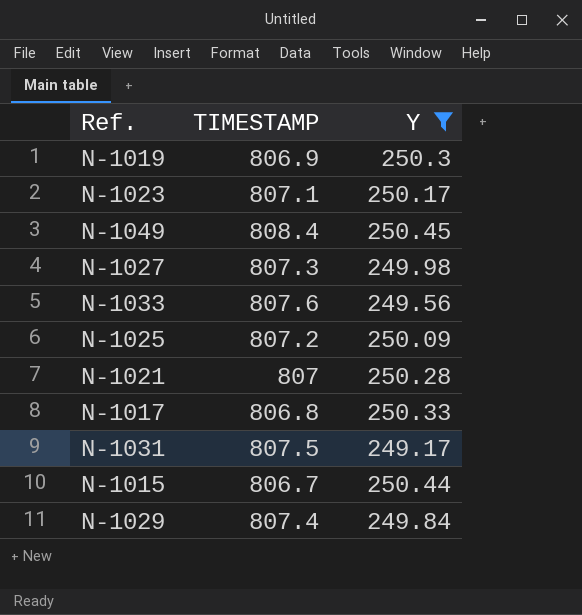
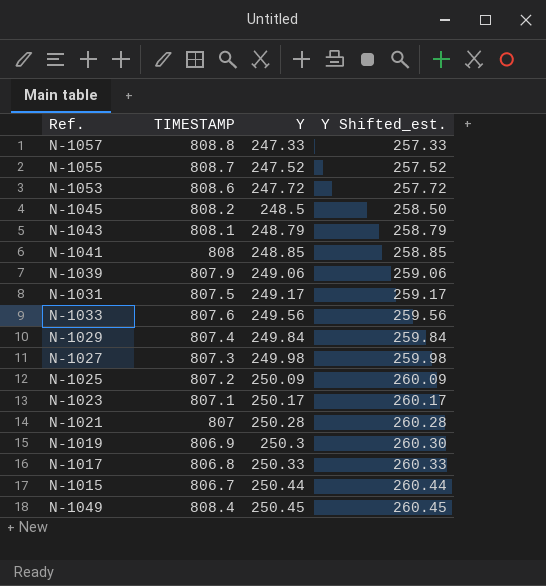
filter: Y >= 249.17 -> none
row order: none -> Y ascending
column Y Shifted_est. | formula: none -> [Y] + 10

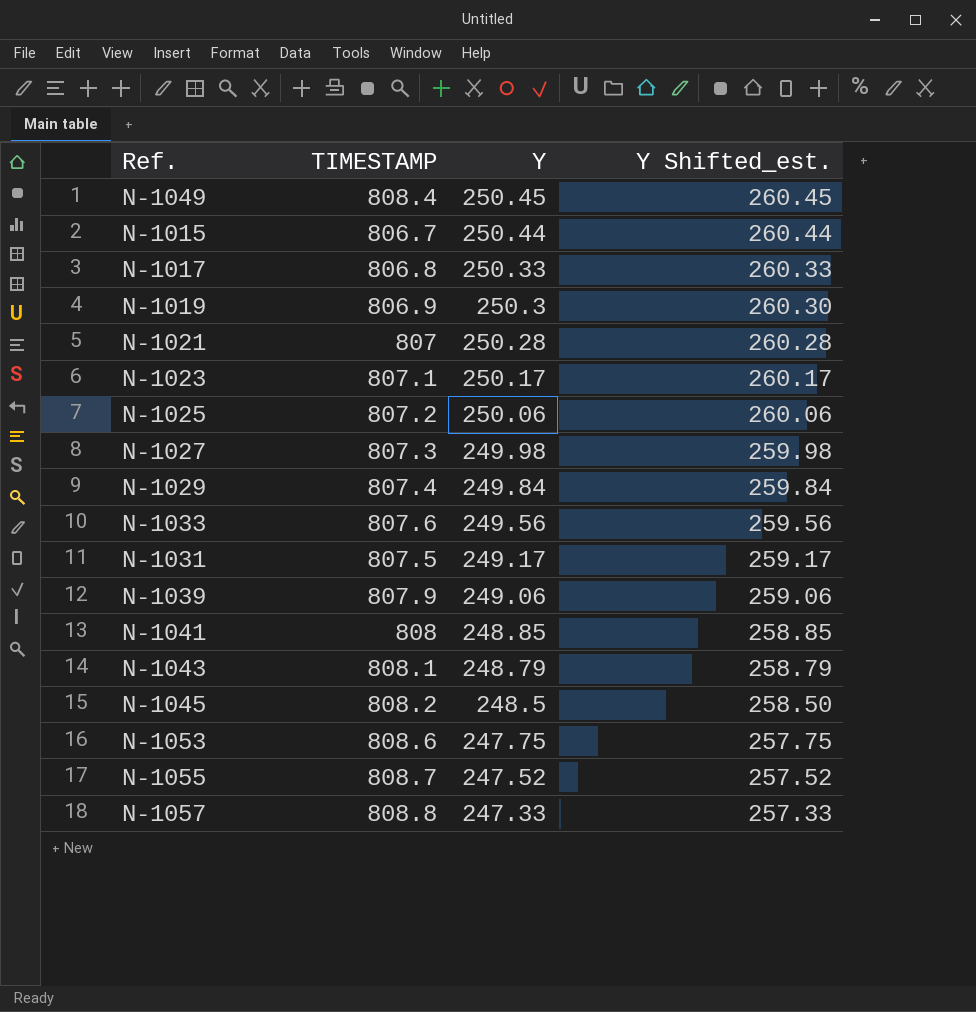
row order: Y ascending -> Y descending
N-1025 | Y: 250.09 -> 250.06
N-1025 | Y Shifted_est.: 260.09 -> 260.06
N-1053 | Y: 247.72 -> 247.75
N-1053 | Y Shifted_est.: 257.72 -> 257.75

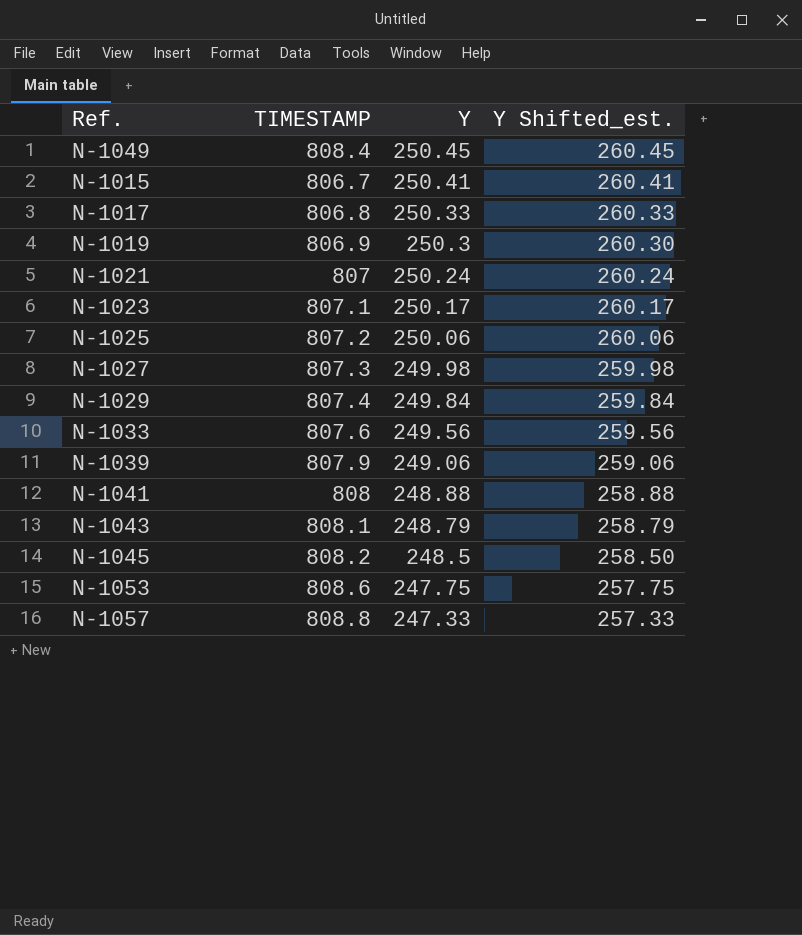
row N-1031: 807.5 | 249.17 | 259.17 -> none
row N-1055: 808.7 | 247.52 | 257.52 -> none
N-1015 | Y: 250.44 -> 250.41
N-1015 | Y Shifted_est.: 260.44 -> 260.41
N-1021 | Y: 250.28 -> 250.24
N-1021 | Y Shifted_est.: 260.28 -> 260.24
N-1041 | Y: 248.85 -> 248.88
N-1041 | Y Shifted_est.: 258.85 -> 258.88

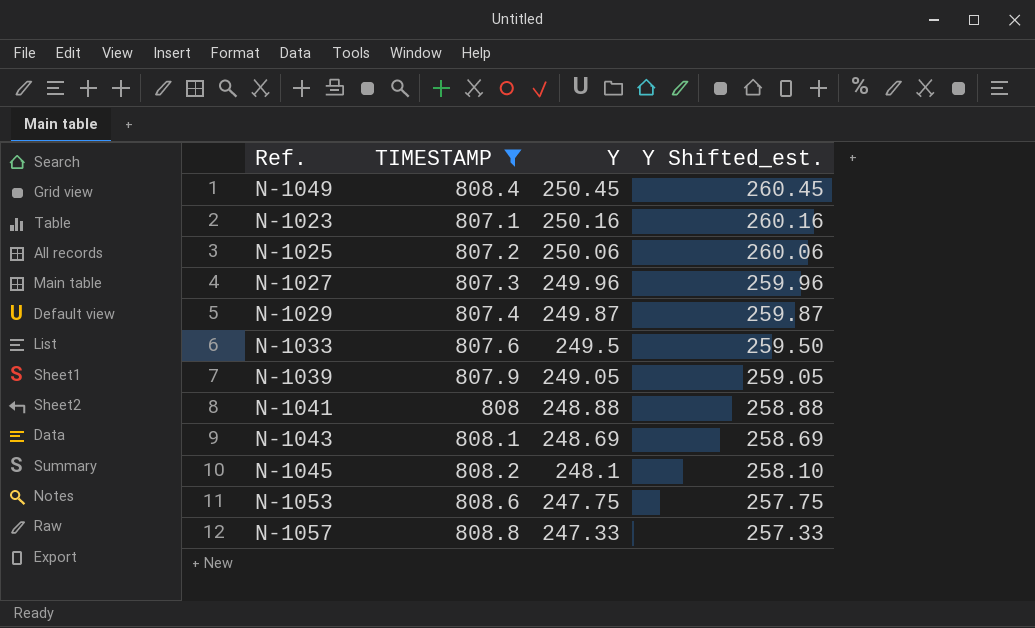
filter: none -> TIMESTAMP >= 807.1
N-1023 | Y: 250.17 -> 250.16
N-1023 | Y Shifted_est.: 260.17 -> 260.16
N-1027 | Y: 249.98 -> 249.96
N-1027 | Y Shifted_est.: 259.98 -> 259.96
N-1029 | Y: 249.84 -> 249.87
N-1029 | Y Shifted_est.: 259.84 -> 259.87
N-1033 | Y: 249.56 -> 249.5
N-1033 | Y Shifted_est.: 259.56 -> 259.50
N-1039 | Y: 249.06 -> 249.05
N-1039 | Y Shifted_est.: 259.06 -> 259.05
N-1043 | Y: 248.79 -> 248.69
N-1043 | Y Shifted_est.: 258.79 -> 258.69
N-1045 | Y: 248.5 -> 248.1
N-1045 | Y Shifted_est.: 258.50 -> 258.10

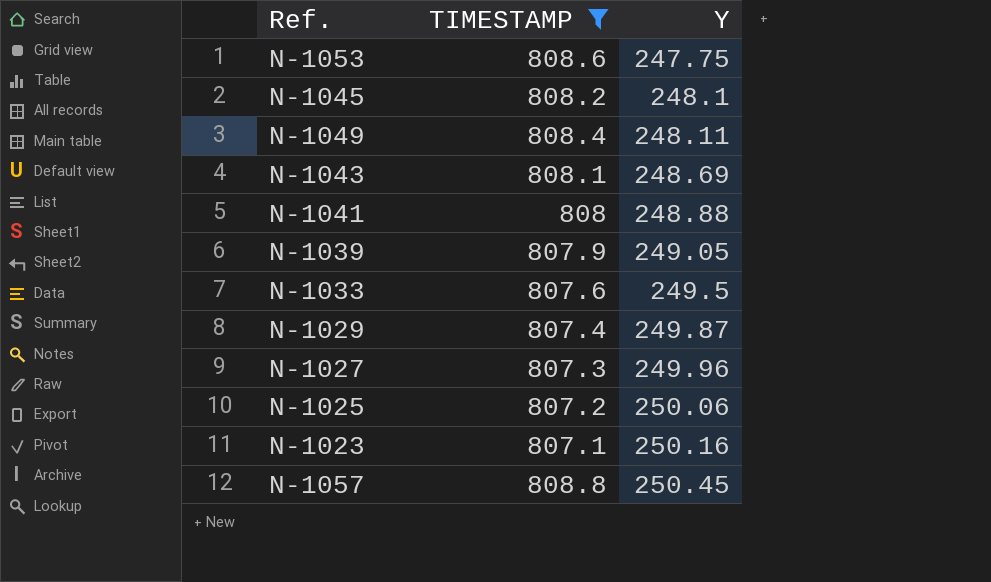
row order: Y descending -> Y ascending
column Y Shifted_est. | formula: [Y] + 10 -> none
N-1049 | Y: 250.45 -> 248.11
N-1057 | Y: 247.33 -> 250.45

